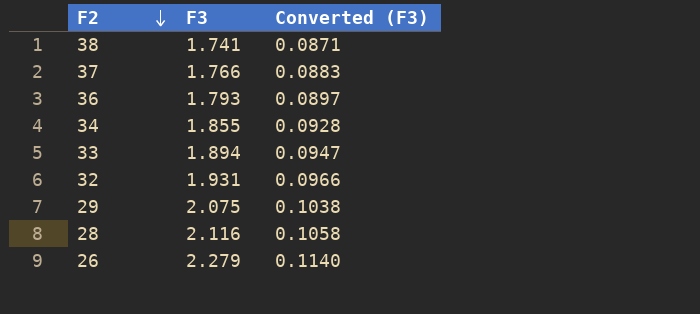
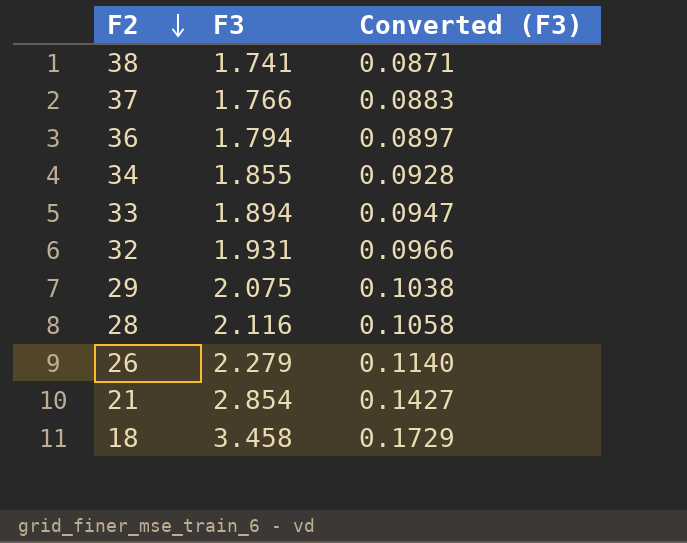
36 | F3: 1.793 -> 1.794
row 21: none -> 2.854 | 0.1427
row 18: none -> 3.458 | 0.1729

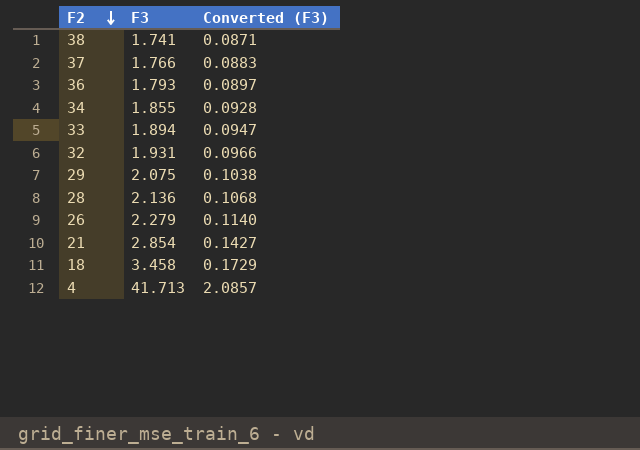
36 | F3: 1.794 -> 1.793
28 | F3: 2.116 -> 2.136
28 | Converted (F3): 0.1058 -> 0.1068
row 4: none -> 41.713 | 2.0857

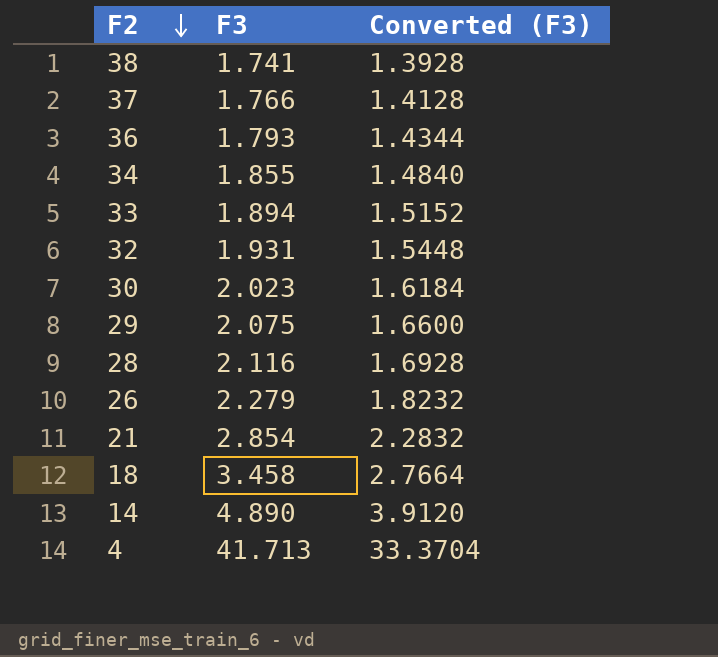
column Converted (F3) | formula: [F3] * 0.05 -> [F3] * 0.8
row 30: none -> 2.023 | 1.6184
28 | F3: 2.136 -> 2.116
row 14: none -> 4.890 | 3.9120

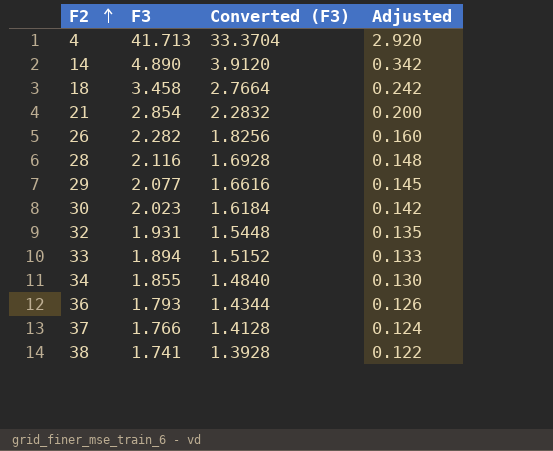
row order: F2 descending -> F2 ascending
column Adjusted | formula: none -> [F3] * 0.07
26 | F3: 2.279 -> 2.282
26 | Converted (F3): 1.8232 -> 1.8256
29 | F3: 2.075 -> 2.077
29 | Converted (F3): 1.6600 -> 1.6616

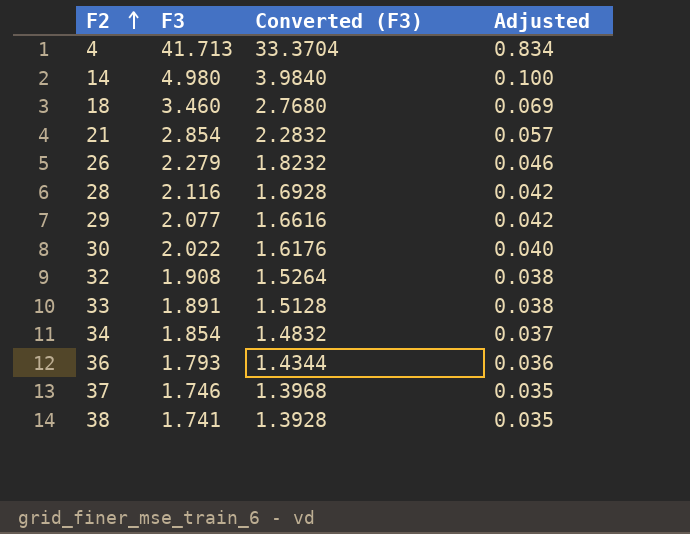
column Adjusted | formula: [F3] * 0.07 -> [F3] * 0.02
14 | F3: 4.890 -> 4.980
14 | Converted (F3): 3.9120 -> 3.9840
18 | F3: 3.458 -> 3.460
18 | Converted (F3): 2.7664 -> 2.7680
26 | F3: 2.282 -> 2.279
26 | Converted (F3): 1.8256 -> 1.8232
30 | F3: 2.023 -> 2.022
30 | Converted (F3): 1.6184 -> 1.6176
32 | F3: 1.931 -> 1.908
32 | Converted (F3): 1.5448 -> 1.5264
33 | F3: 1.894 -> 1.891
33 | Converted (F3): 1.5152 -> 1.5128
34 | F3: 1.855 -> 1.854
34 | Converted (F3): 1.4840 -> 1.4832
37 | F3: 1.766 -> 1.746
37 | Converted (F3): 1.4128 -> 1.3968

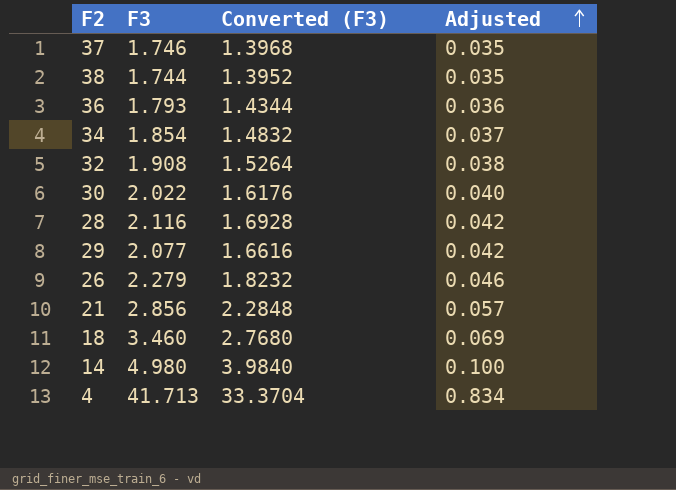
row order: F2 ascending -> Adjusted ascending
row 33: 1.891 | 1.5128 | 0.038 -> none
38 | F3: 1.741 -> 1.744
38 | Converted (F3): 1.3928 -> 1.3952
21 | F3: 2.854 -> 2.856
21 | Converted (F3): 2.2832 -> 2.2848

